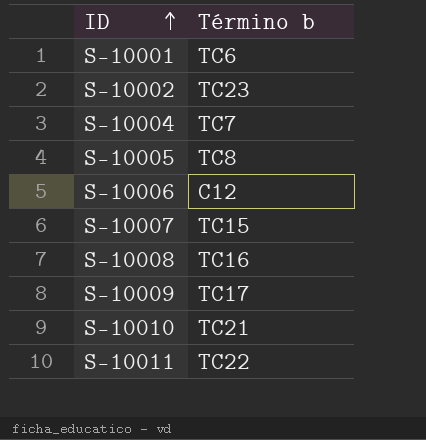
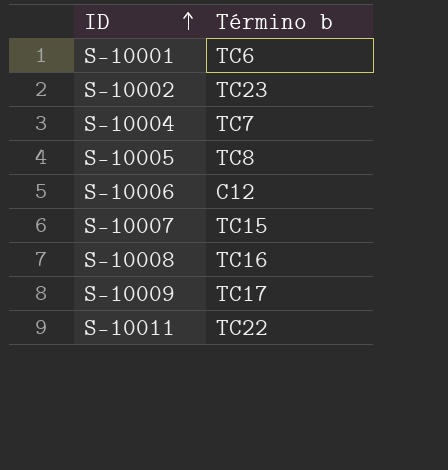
row S-10010: TC21 -> none

